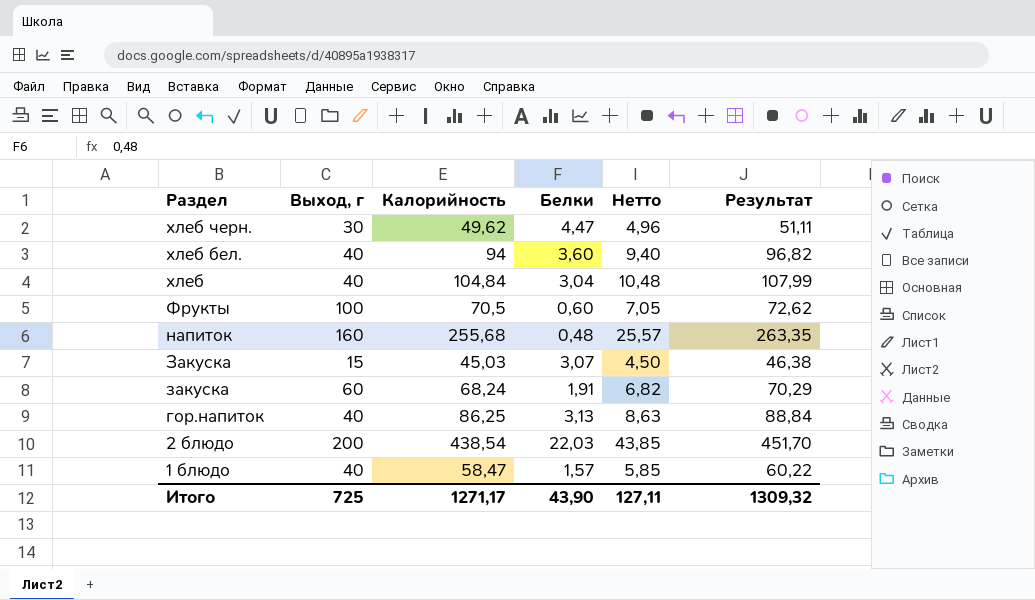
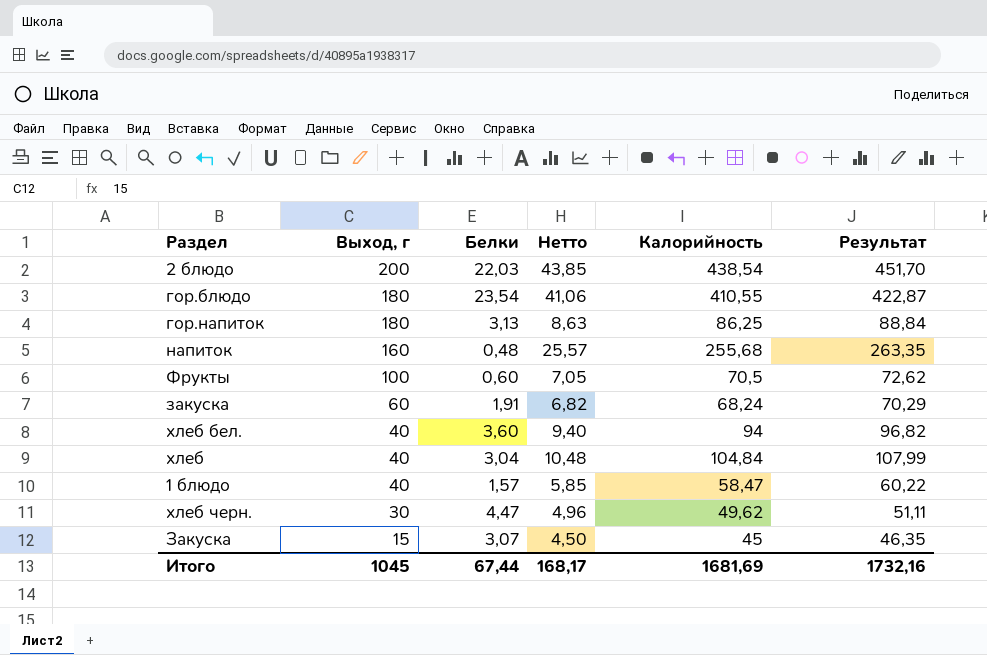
row order: Раздел descending -> Выход, г descending
column Калорийность | position: 3 -> 5
row гор.блюдо: none -> 180 | 23,54 | 41,06 | 410,55 | 422,87
гор.напиток | Выход, г: 40 -> 180
Закуска | Калорийность: 45,03 -> 45
Закуска | Результат: 46,38 -> 46,35
Итого | Выход, г: 725 -> 1045
Итого | Белки: 43,90 -> 67,44
Итого | Нетто: 127,11 -> 168,17
Итого | Калорийность: 1271,17 -> 1681,69
Итого | Результат: 1309,32 -> 1732,16

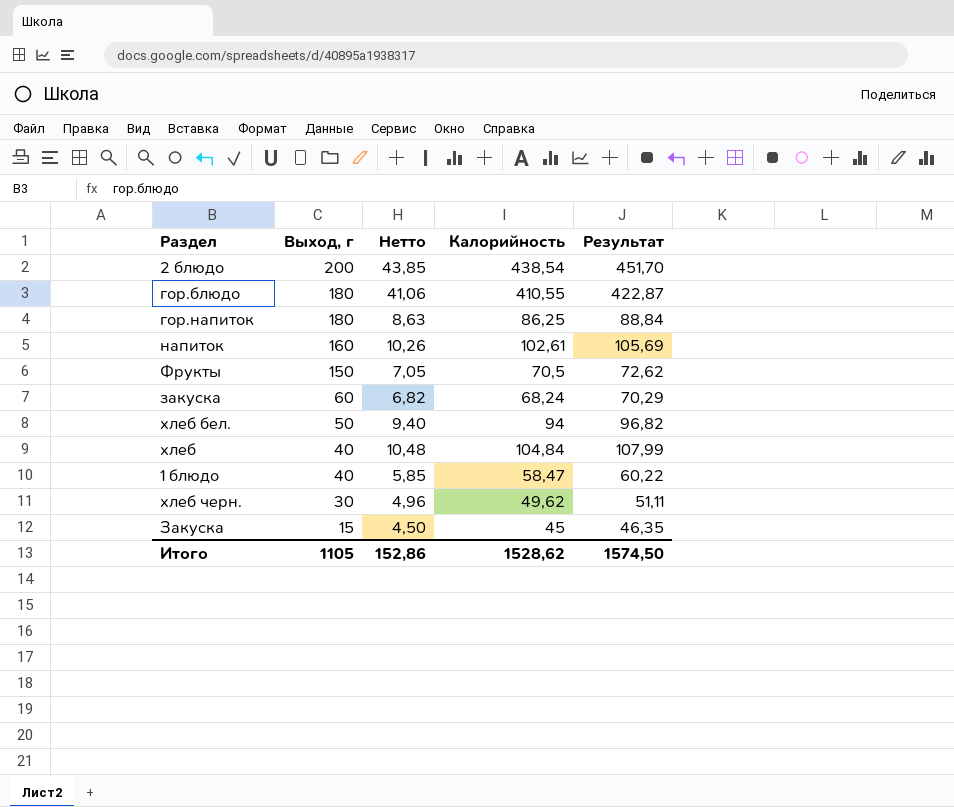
column Белки | position: 3 -> none
напиток | Нетто: 25,57 -> 10,26
напиток | Калорийность: 255,68 -> 102,61
напиток | Результат: 263,35 -> 105,69
Фрукты | Выход, г: 100 -> 150
хлеб бел. | Выход, г: 40 -> 50
Итого | Выход, г: 1045 -> 1105
Итого | Нетто: 168,17 -> 152,86
Итого | Калорийность: 1681,69 -> 1528,62
Итого | Результат: 1732,16 -> 1574,50

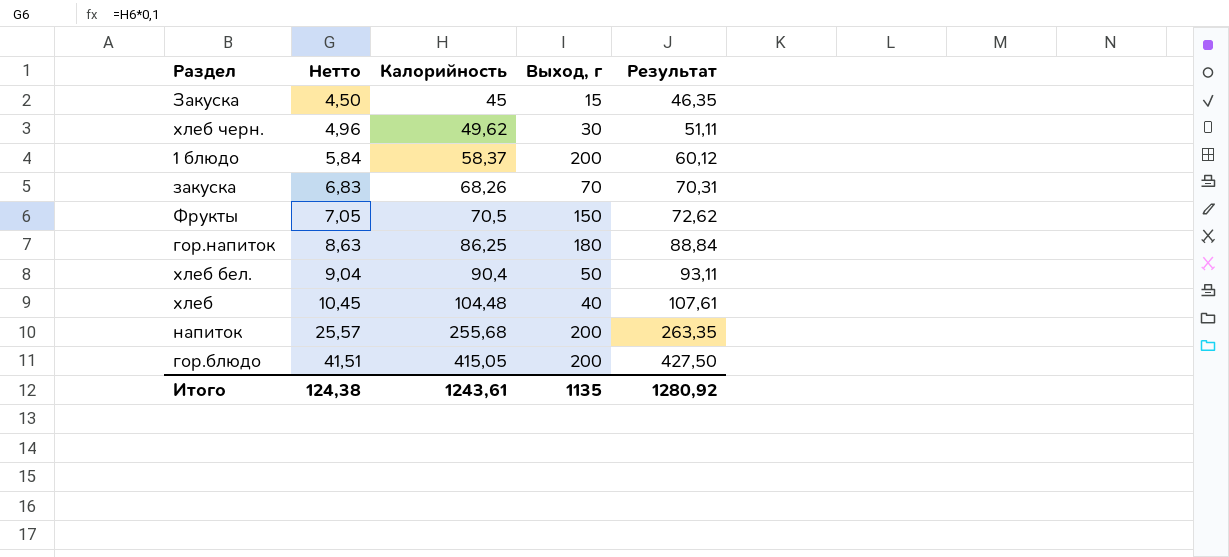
row order: Выход, г descending -> Нетто ascending
column Выход, г | position: 2 -> 4
row 2 блюдо: 200 | 43,85 | 438,54 | 451,70 -> none
1 блюдо | Нетто: 5,85 -> 5,84
1 блюдо | Калорийность: 58,47 -> 58,37
1 блюдо | Выход, г: 40 -> 200
1 блюдо | Результат: 60,22 -> 60,12
закуска | Нетто: 6,82 -> 6,83
закуска | Калорийность: 68,24 -> 68,26
закуска | Выход, г: 60 -> 70
закуска | Результат: 70,29 -> 70,31
хлеб бел. | Нетто: 9,40 -> 9,04
хлеб бел. | Калорийность: 94 -> 90,4
хлеб бел. | Результат: 96,82 -> 93,11
хлеб | Нетто: 10,48 -> 10,45
хлеб | Калорийность: 104,84 -> 104,48
хлеб | Результат: 107,99 -> 107,61
напиток | Нетто: 10,26 -> 25,57
напиток | Калорийность: 102,61 -> 255,68
напиток | Выход, г: 160 -> 200
напиток | Результат: 105,69 -> 263,35
гор.блюдо | Нетто: 41,06 -> 41,51
гор.блюдо | Калорийность: 410,55 -> 415,05
гор.блюдо | Выход, г: 180 -> 200
гор.блюдо | Результат: 422,87 -> 427,50
Итого | Нетто: 152,86 -> 124,38
Итого | Калорийность: 1528,62 -> 1243,61
Итого | Выход, г: 1105 -> 1135
Итого | Результат: 1574,50 -> 1280,92

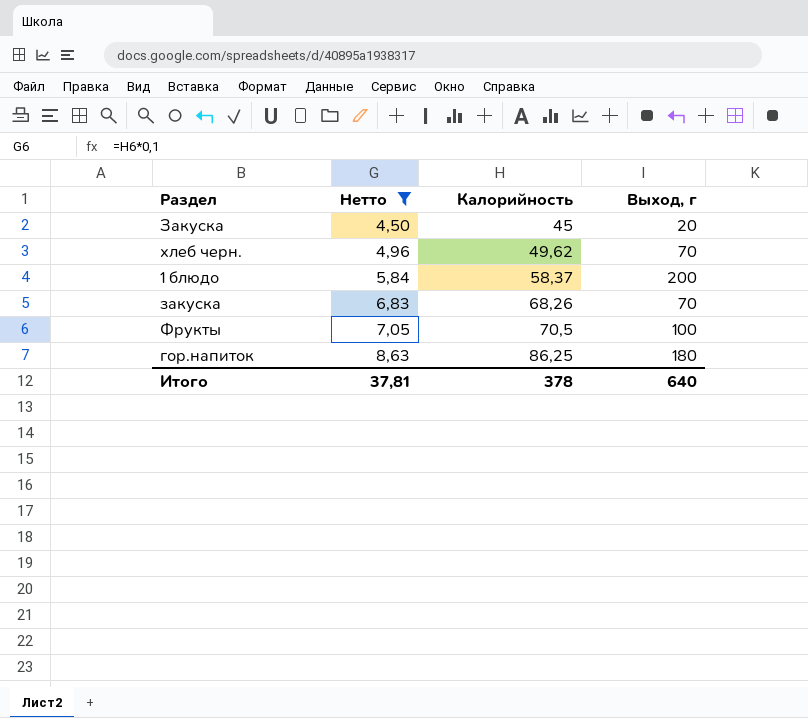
filter: none -> Нетто <= 8,63
column Результат | formula: [Калорийность] * 1,03 -> none
Закуска | Выход, г: 15 -> 20
хлеб черн. | Выход, г: 30 -> 70
Фрукты | Выход, г: 150 -> 100
Итого | Нетто: 124,38 -> 37,81
Итого | Калорийность: 1243,61 -> 378
Итого | Выход, г: 1135 -> 640

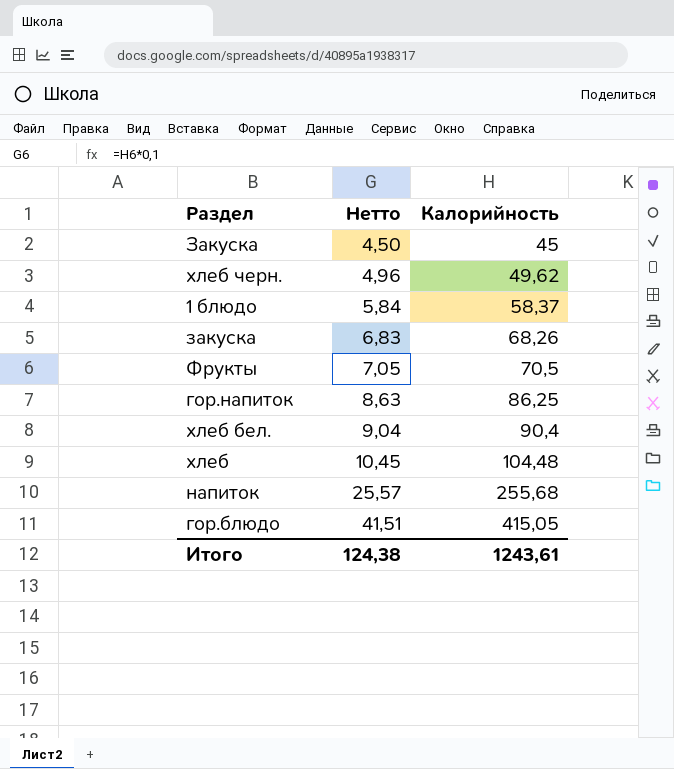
filter: Нетто <= 8,63 -> none
column Выход, г | position: 4 -> none
Итого | Нетто: 37,81 -> 124,38
Итого | Калорийность: 378 -> 1243,61

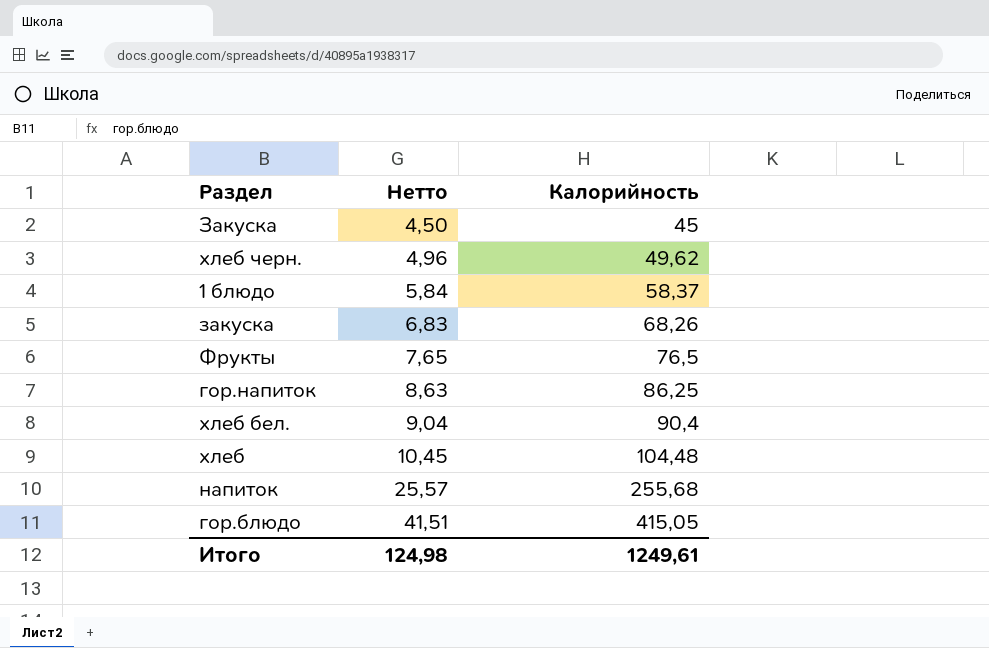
Фрукты | Нетто: 7,05 -> 7,65
Фрукты | Калорийность: 70,5 -> 76,5
Итого | Нетто: 124,38 -> 124,98
Итого | Калорийность: 1243,61 -> 1249,61

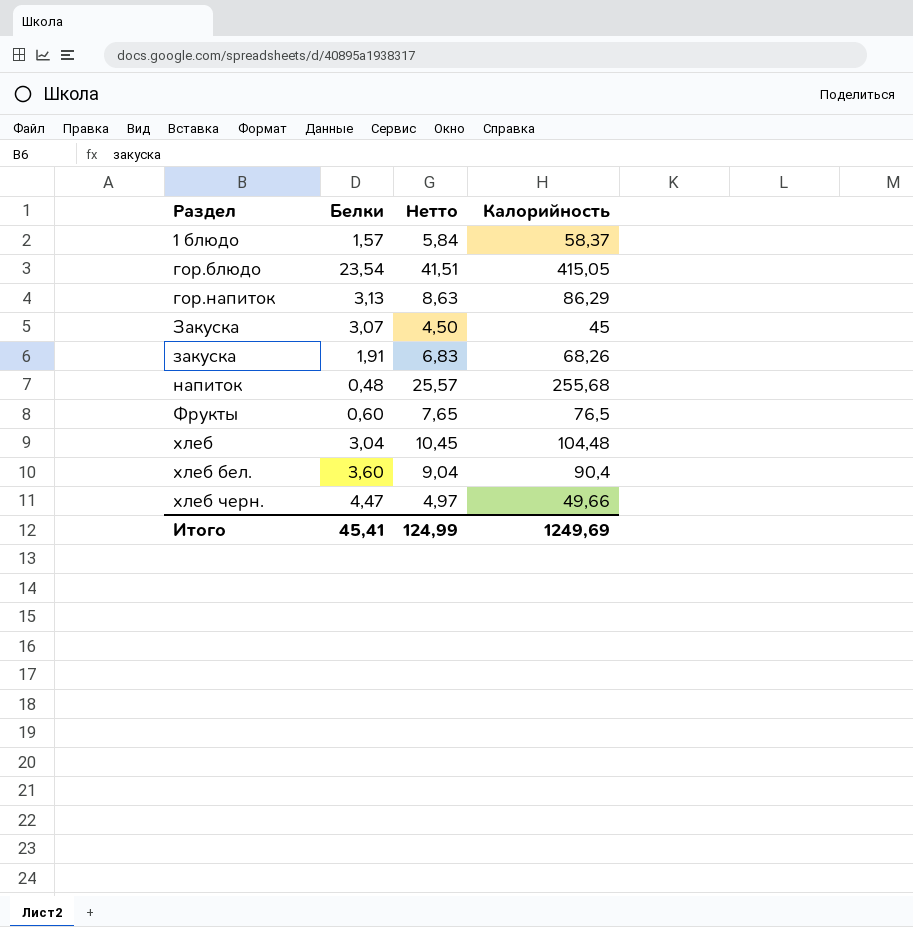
row order: Нетто ascending -> Раздел ascending
column Белки | position: none -> 2
гор.напиток | Калорийность: 86,25 -> 86,29
хлеб черн. | Нетто: 4,96 -> 4,97
хлеб черн. | Калорийность: 49,62 -> 49,66
Итого | Нетто: 124,98 -> 124,99
Итого | Калорийность: 1249,61 -> 1249,69

